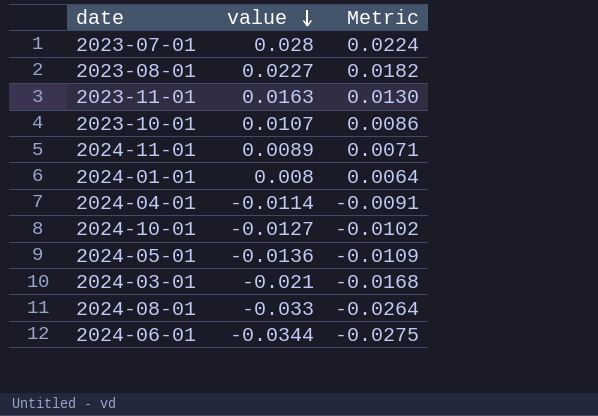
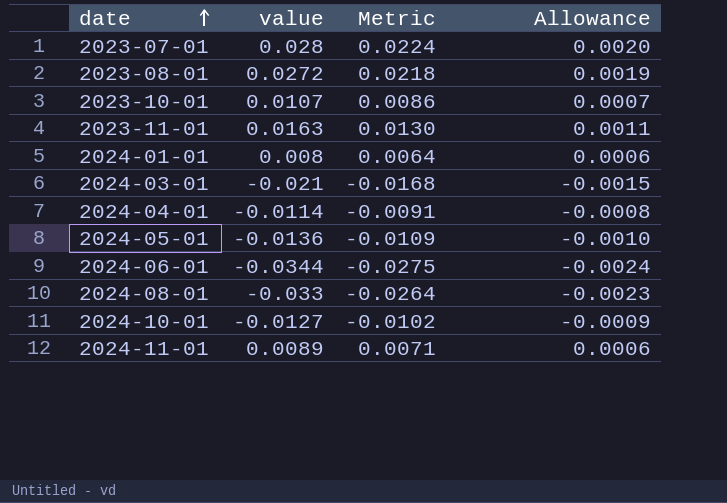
row order: value descending -> date ascending
column Allowance | formula: none -> [value] * 0.07
2023-08-01 | value: 0.0227 -> 0.0272
2023-08-01 | Metric: 0.0182 -> 0.0218

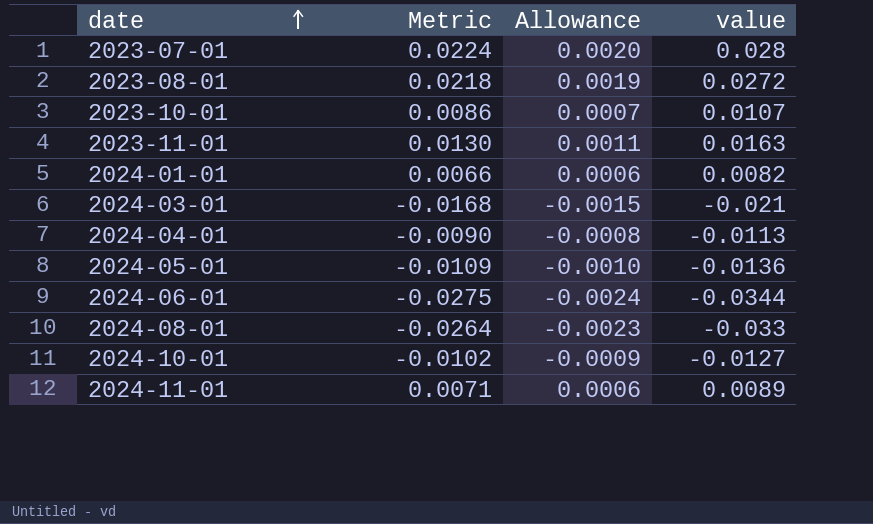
column value | position: 2 -> 4
2024-01-01 | Metric: 0.0064 -> 0.0066
2024-01-01 | value: 0.008 -> 0.0082
2024-04-01 | Metric: -0.0091 -> -0.0090
2024-04-01 | value: -0.0114 -> -0.0113

